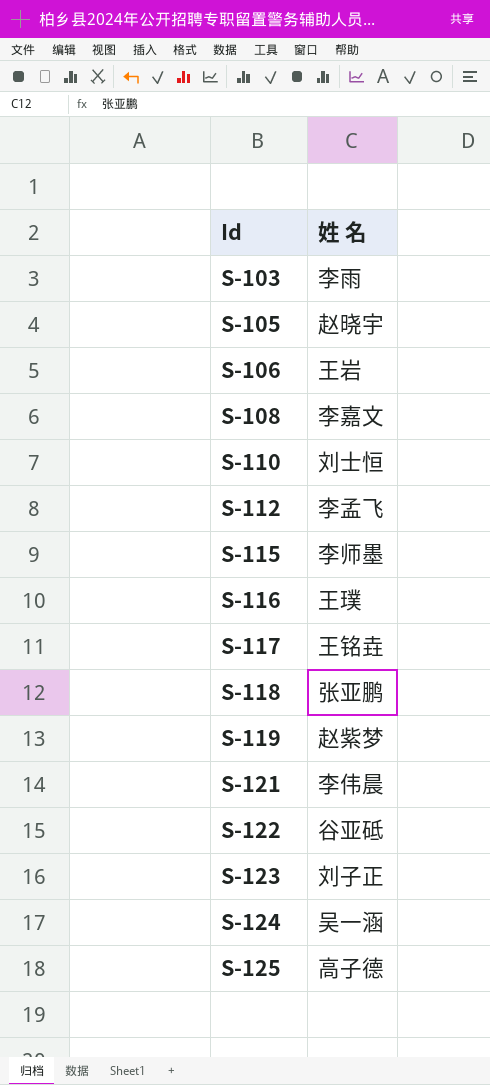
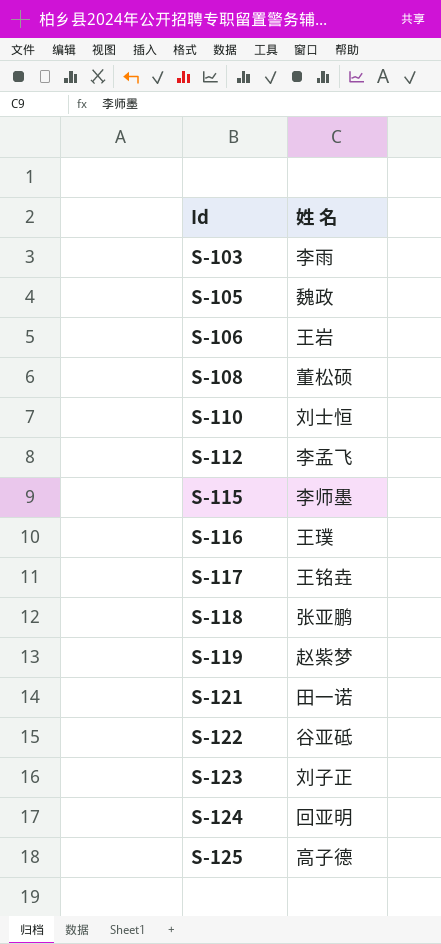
S-105 | 姓 名: 赵晓宇 -> 魏政
S-108 | 姓 名: 李嘉文 -> 董松硕
S-121 | 姓 名: 李伟晨 -> 田一诺
S-124 | 姓 名: 吴一涵 -> 回亚明

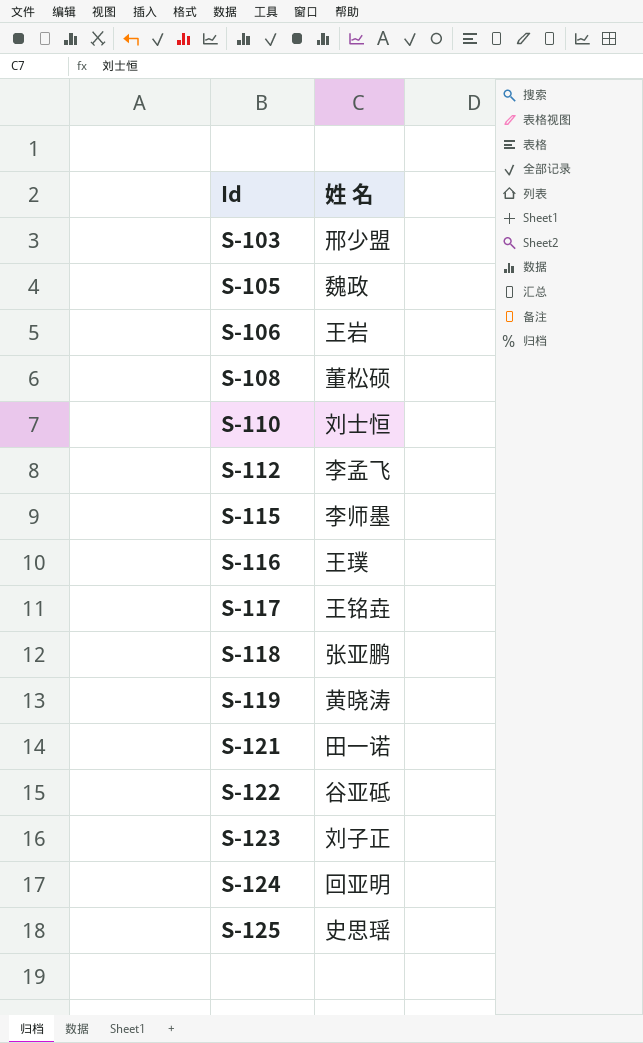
S-103 | 姓 名: 李雨 -> 邢少盟
S-119 | 姓 名: 赵紫梦 -> 黄晓涛
S-125 | 姓 名: 高子德 -> 史思瑶

